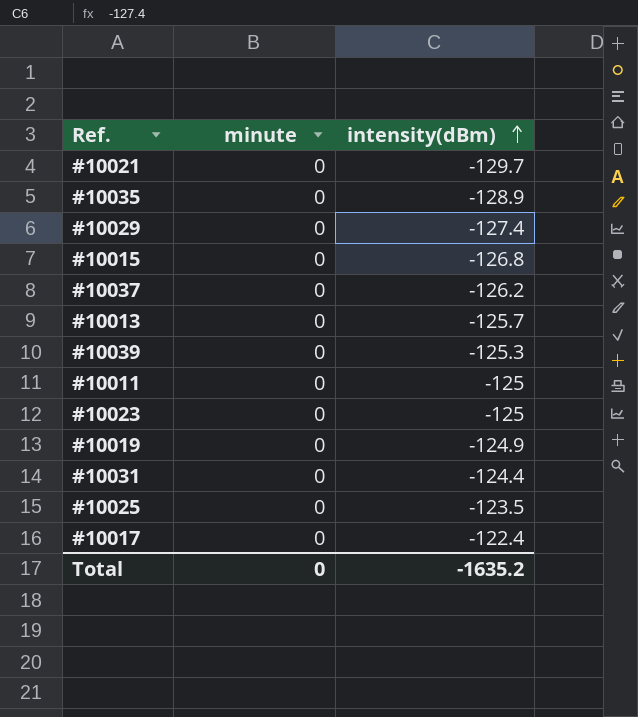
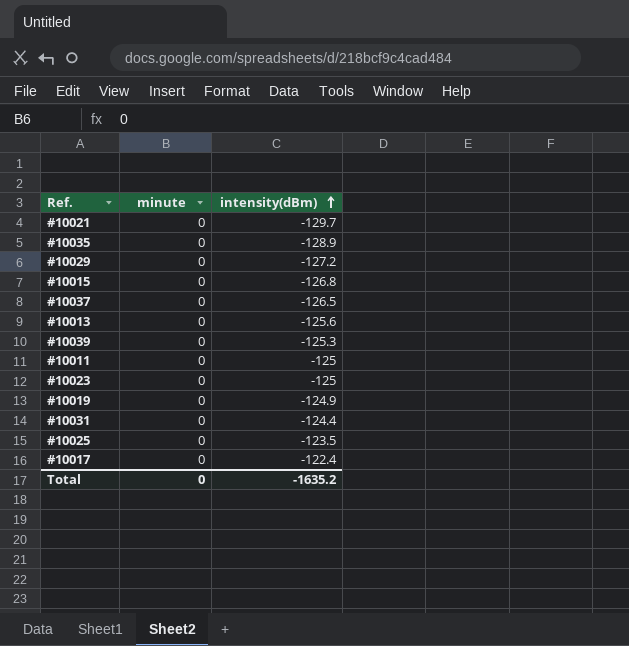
#10029 | intensity(dBm): -127.4 -> -127.2
#10037 | intensity(dBm): -126.2 -> -126.5
#10013 | intensity(dBm): -125.7 -> -125.6

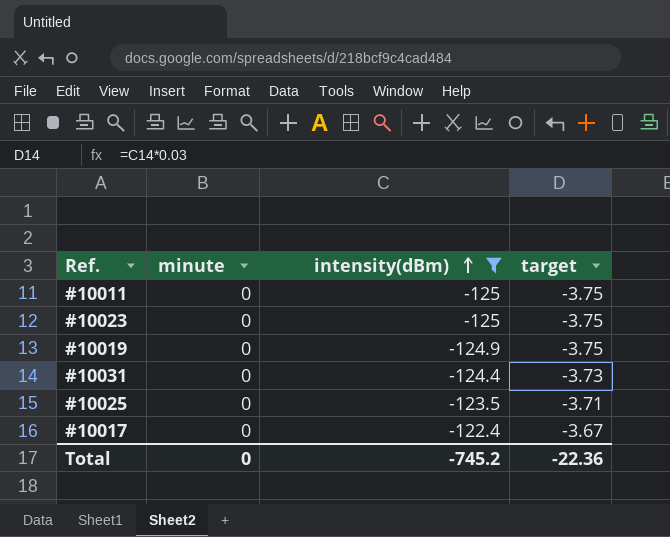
filter: none -> intensity(dBm) >= -125
column target | formula: none -> [intensity(dBm)] * 0.03
Total | intensity(dBm): -1635.2 -> -745.2

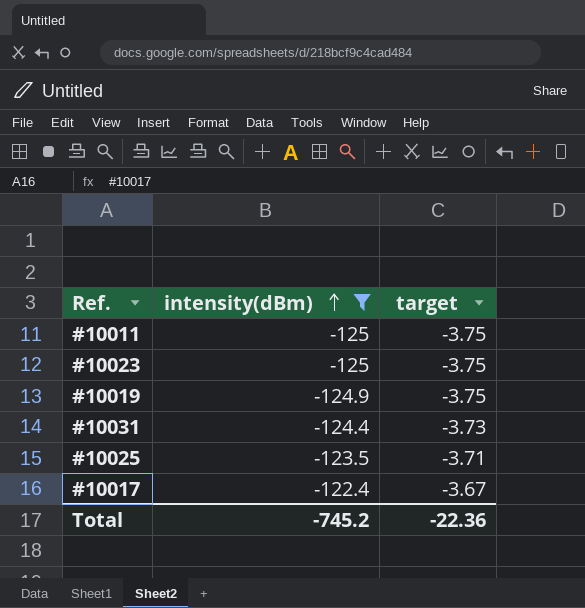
column minute | position: 2 -> none

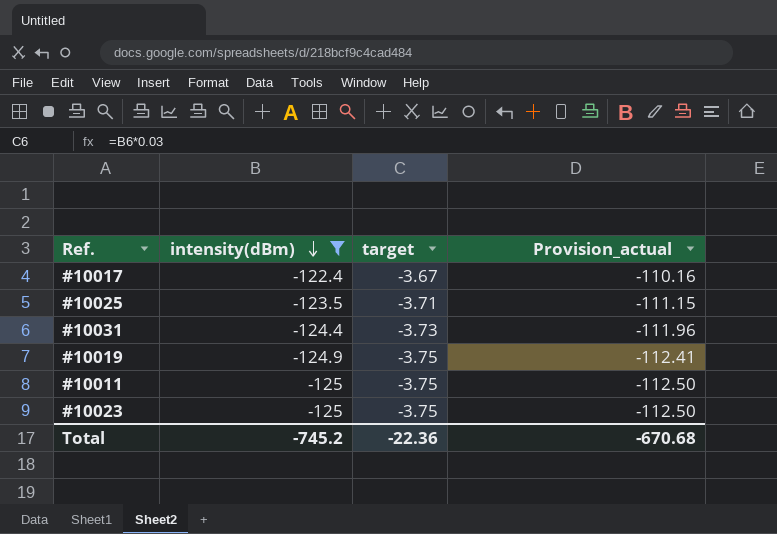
row order: intensity(dBm) ascending -> intensity(dBm) descending
column Provision_actual | formula: none -> [intensity(dBm)] * 0.9

